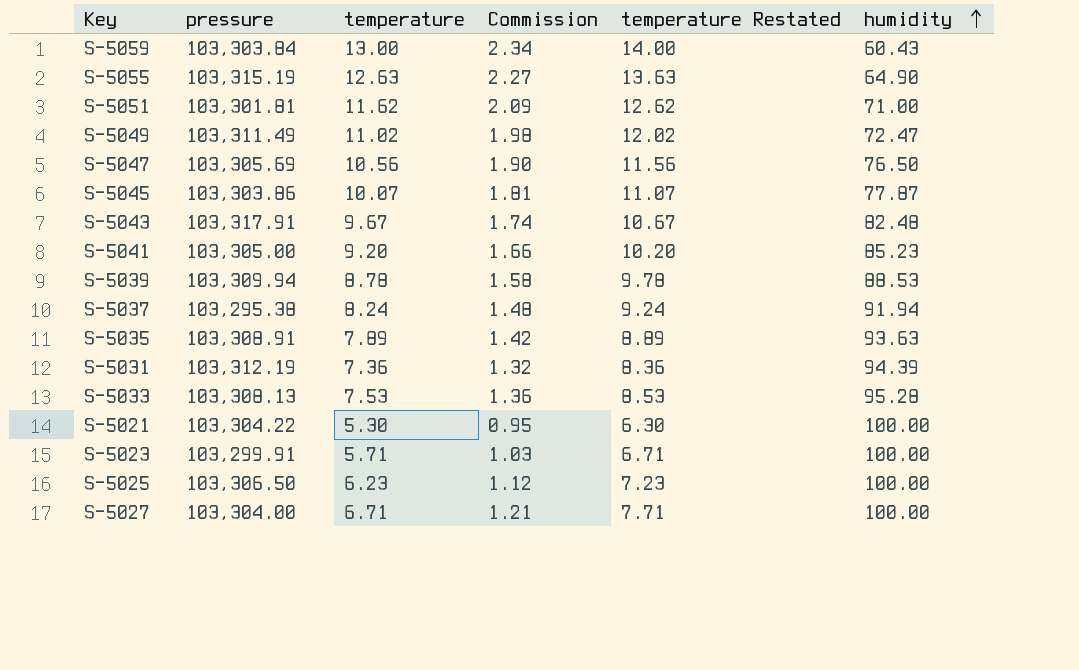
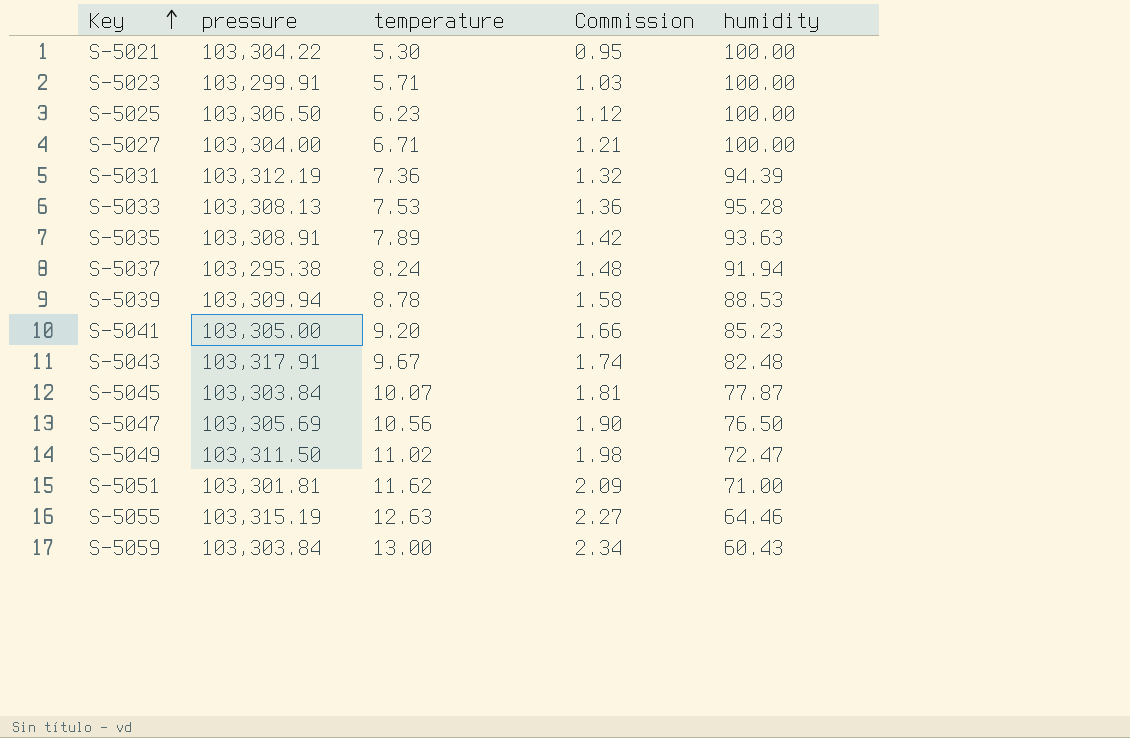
row order: humidity ascending -> Key ascending
column temperature Restated | formula: [temperature] + 1 -> none
S-5045 | pressure: 103,303.86 -> 103,303.84
S-5049 | pressure: 103,311.49 -> 103,311.50
S-5055 | humidity: 64.90 -> 64.46

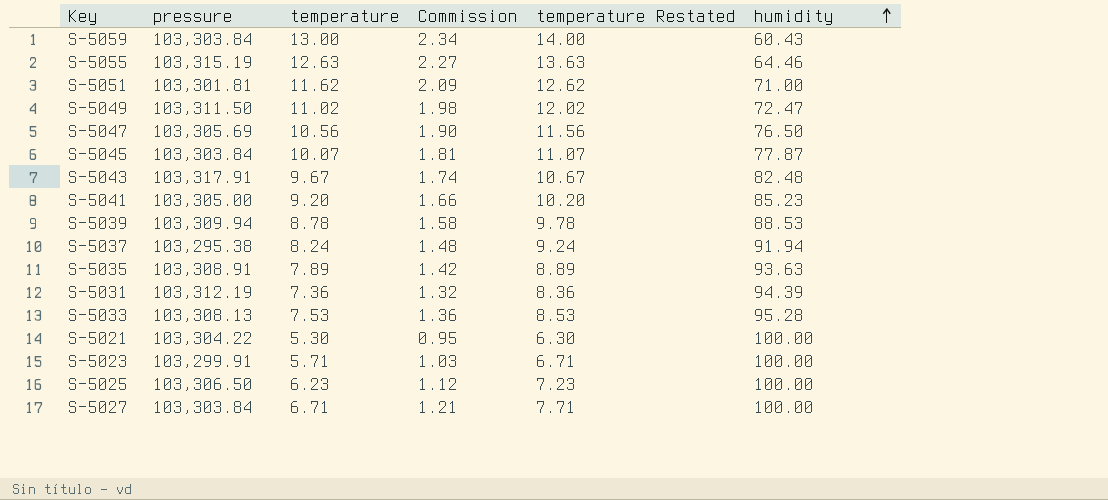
row order: Key ascending -> humidity ascending
column temperature Restated | formula: none -> [temperature] + 1
S-5027 | pressure: 103,304.00 -> 103,303.84

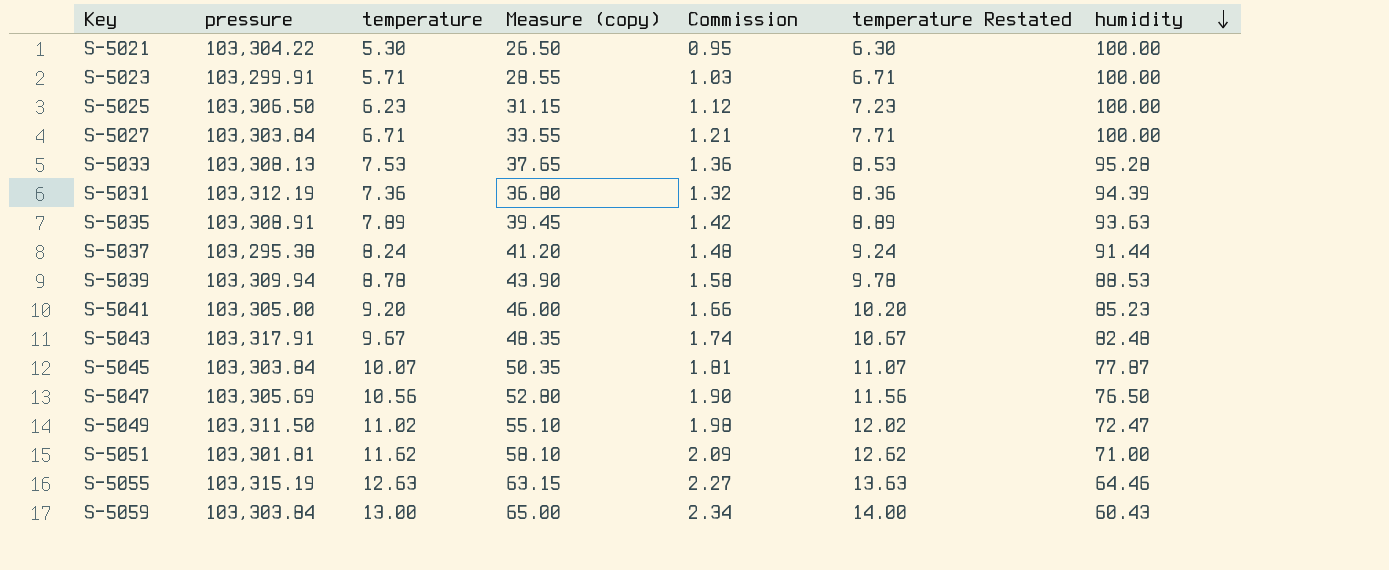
row order: humidity ascending -> humidity descending
column Measure (copy) | formula: none -> [temperature] * 5
S-5037 | humidity: 91.94 -> 91.44

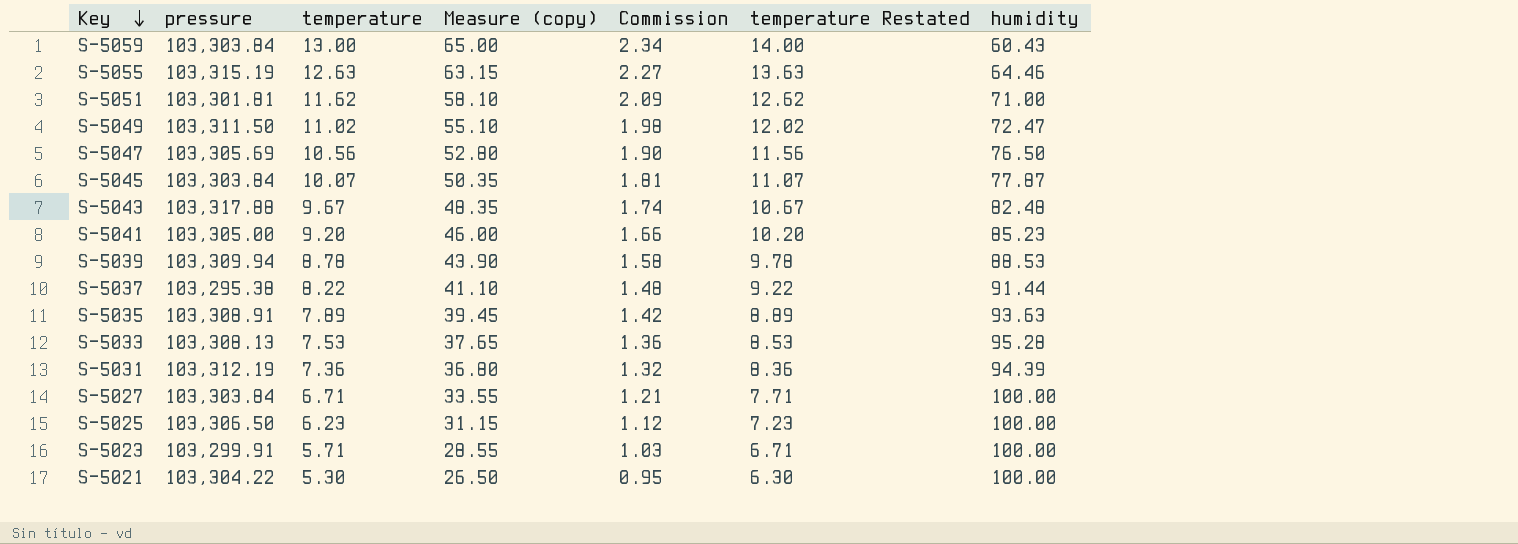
row order: humidity descending -> Key descending
S-5043 | pressure: 103,317.91 -> 103,317.88
S-5037 | temperature: 8.24 -> 8.22
S-5037 | Measure (copy): 41.20 -> 41.10
S-5037 | temperature Restated: 9.24 -> 9.22

